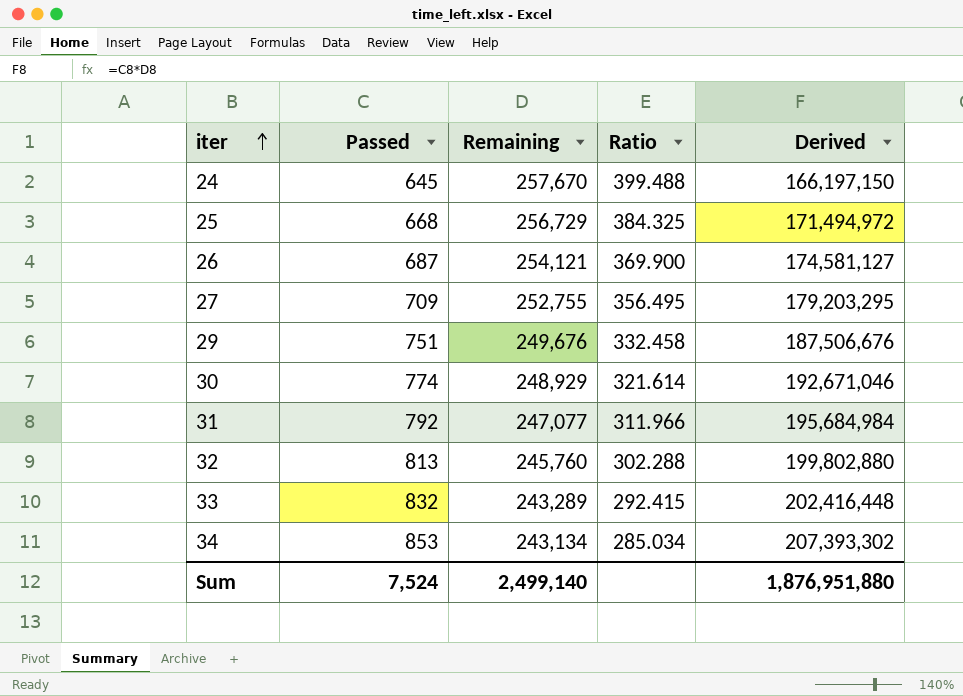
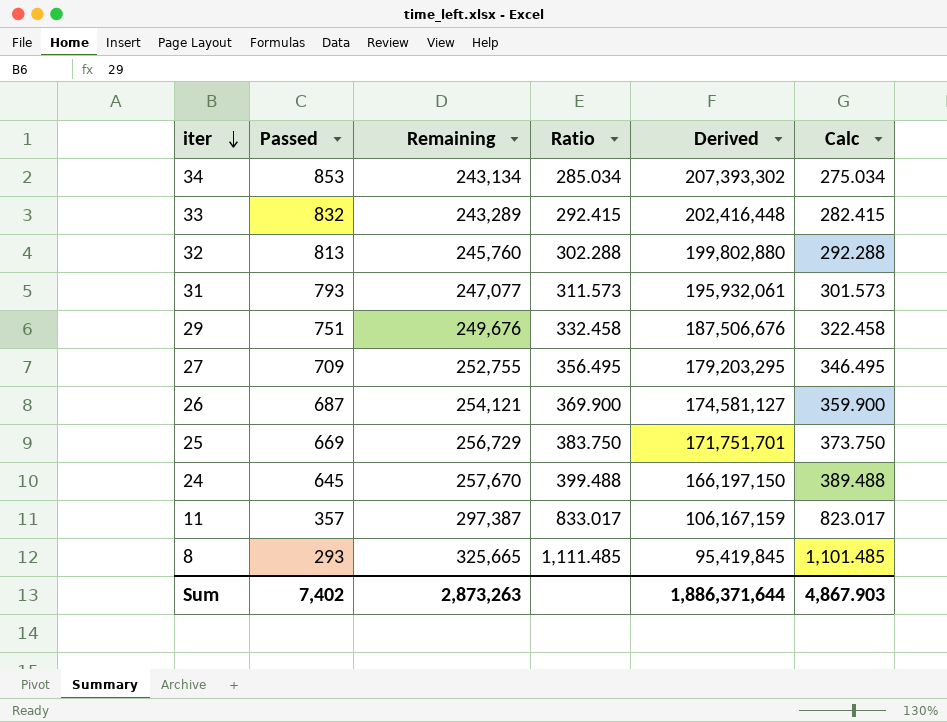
row order: iter ascending -> iter descending
column Calc | formula: none -> [Ratio] - 10
row 30: 774 | 248,929 | 321.614 | 192,671,046 -> none
31 | Passed: 792 -> 793
31 | Ratio: 311.966 -> 311.573
31 | Derived: 195,684,984 -> 195,932,061
25 | Passed: 668 -> 669
25 | Ratio: 384.325 -> 383.750
25 | Derived: 171,494,972 -> 171,751,701
row 11: none -> 357 | 297,387 | 833.017 | 106,167,159 | 823.017
row 8: none -> 293 | 325,665 | 1,111.485 | 95,419,845 | 1,101.485
Sum | Passed: 7,524 -> 7,402
Sum | Remaining: 2,499,140 -> 2,873,263
Sum | Derived: 1,876,951,880 -> 1,886,371,644

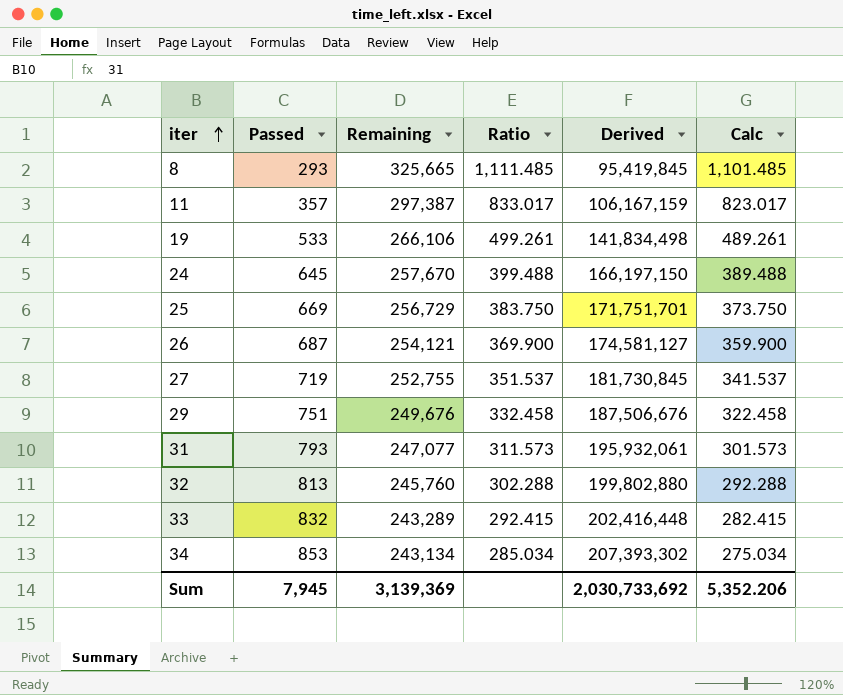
row order: iter descending -> iter ascending
row 19: none -> 533 | 266,106 | 499.261 | 141,834,498 | 489.261
27 | Passed: 709 -> 719
27 | Ratio: 356.495 -> 351.537
27 | Derived: 179,203,295 -> 181,730,845
27 | Calc: 346.495 -> 341.537
Sum | Passed: 7,402 -> 7,945
Sum | Remaining: 2,873,263 -> 3,139,369
Sum | Derived: 1,886,371,644 -> 2,030,733,692
Sum | Calc: 4,867.903 -> 5,352.206

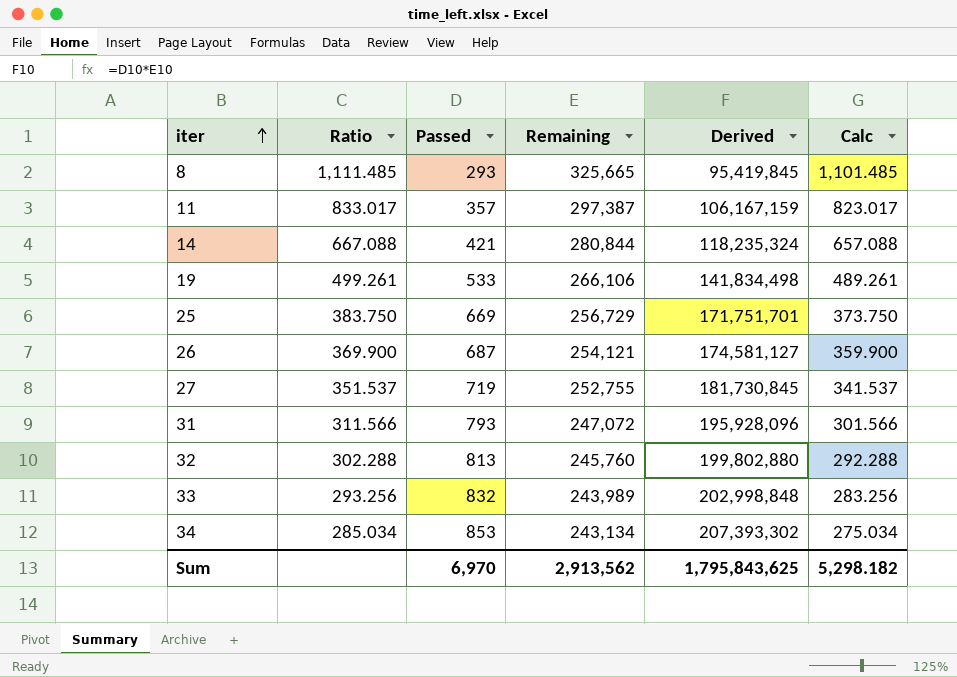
column Ratio | position: 4 -> 2
row 24: 645 | 257,670 | 399.488 | 166,197,150 | 389.488 -> none
row 29: 751 | 249,676 | 332.458 | 187,506,676 | 322.458 -> none
row 14: none -> 667.088 | 421 | 280,844 | 118,235,324 | 657.088
31 | Ratio: 311.573 -> 311.566
31 | Remaining: 247,077 -> 247,072
31 | Derived: 195,932,061 -> 195,928,096
31 | Calc: 301.573 -> 301.566
33 | Ratio: 292.415 -> 293.256
33 | Remaining: 243,289 -> 243,989
33 | Derived: 202,416,448 -> 202,998,848
33 | Calc: 282.415 -> 283.256
Sum | Passed: 7,945 -> 6,970
Sum | Remaining: 3,139,369 -> 2,913,562
Sum | Derived: 2,030,733,692 -> 1,795,843,625
Sum | Calc: 5,352.206 -> 5,298.182

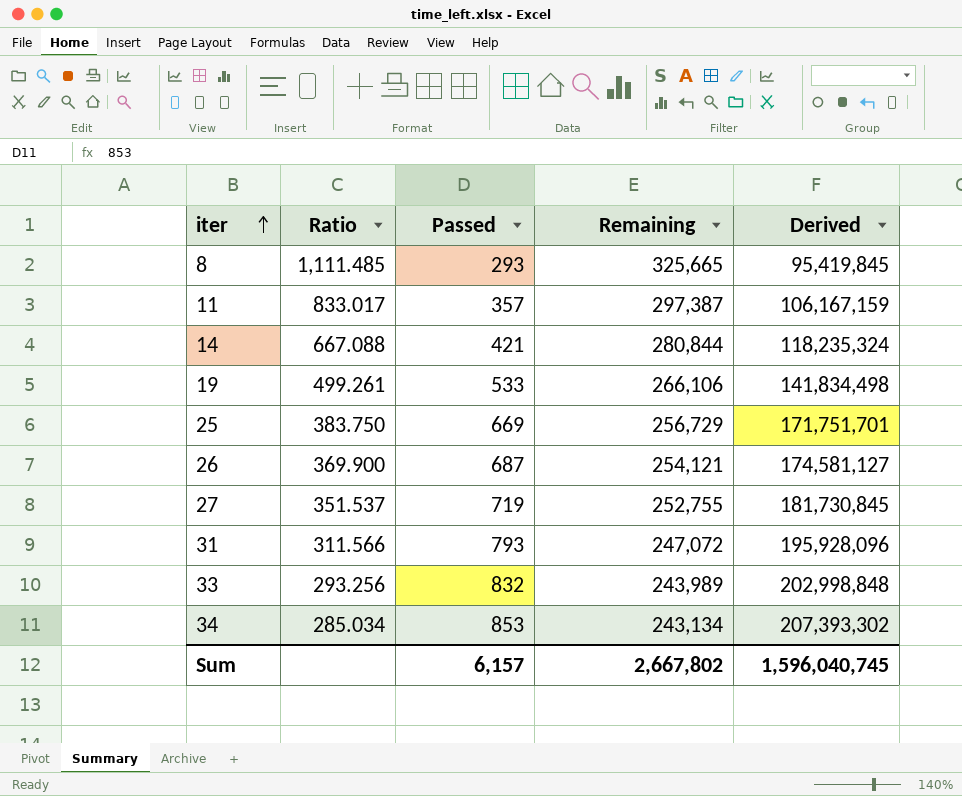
column Calc | formula: [Ratio] - 10 -> none
row 32: 302.288 | 813 | 245,760 | 199,802,880 | 292.288 -> none
Sum | Passed: 6,970 -> 6,157
Sum | Remaining: 2,913,562 -> 2,667,802
Sum | Derived: 1,795,843,625 -> 1,596,040,745

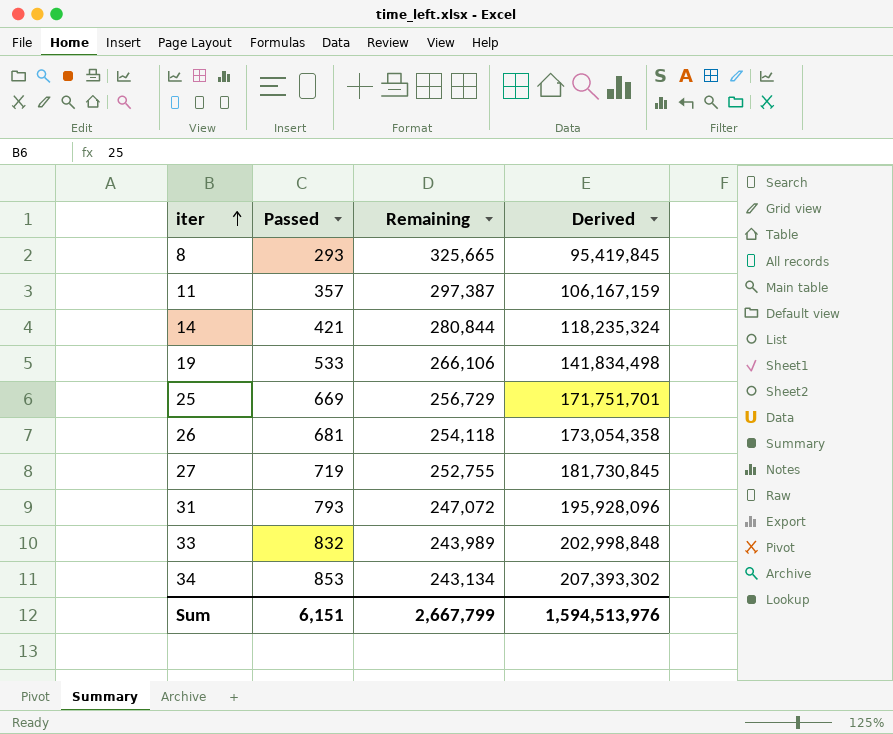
column Ratio | formula: [Remaining] / [Passed] -> none
26 | Passed: 687 -> 681
26 | Remaining: 254,121 -> 254,118
26 | Derived: 174,581,127 -> 173,054,358
Sum | Passed: 6,157 -> 6,151
Sum | Remaining: 2,667,802 -> 2,667,799
Sum | Derived: 1,596,040,745 -> 1,594,513,976

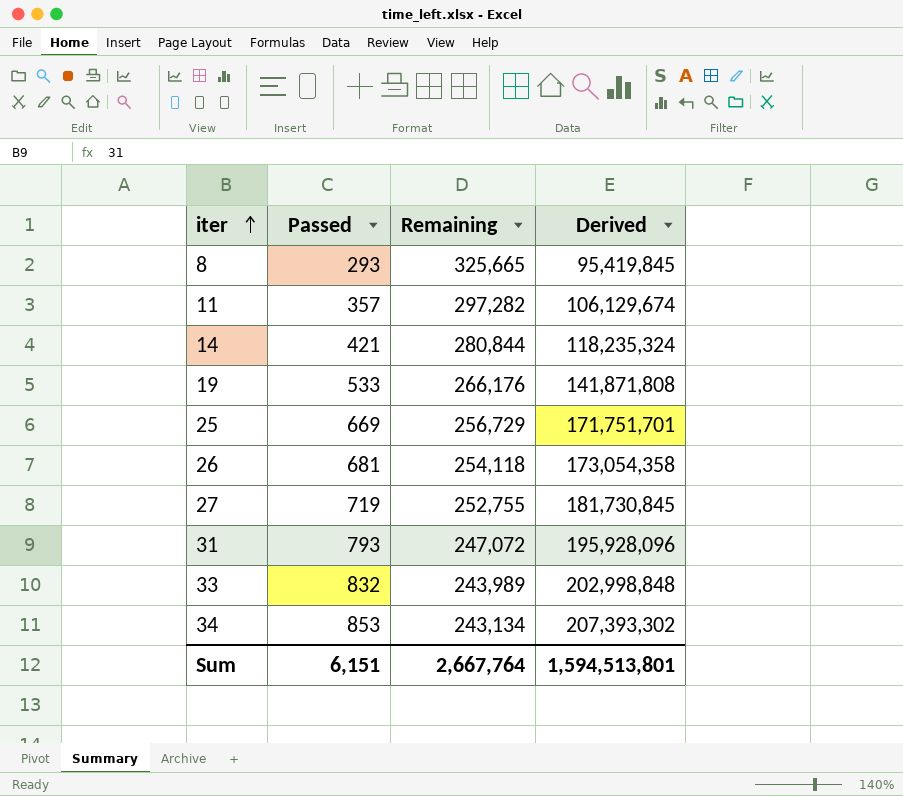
11 | Remaining: 297,387 -> 297,282
11 | Derived: 106,167,159 -> 106,129,674
19 | Remaining: 266,106 -> 266,176
19 | Derived: 141,834,498 -> 141,871,808
Sum | Remaining: 2,667,799 -> 2,667,764
Sum | Derived: 1,594,513,976 -> 1,594,513,801

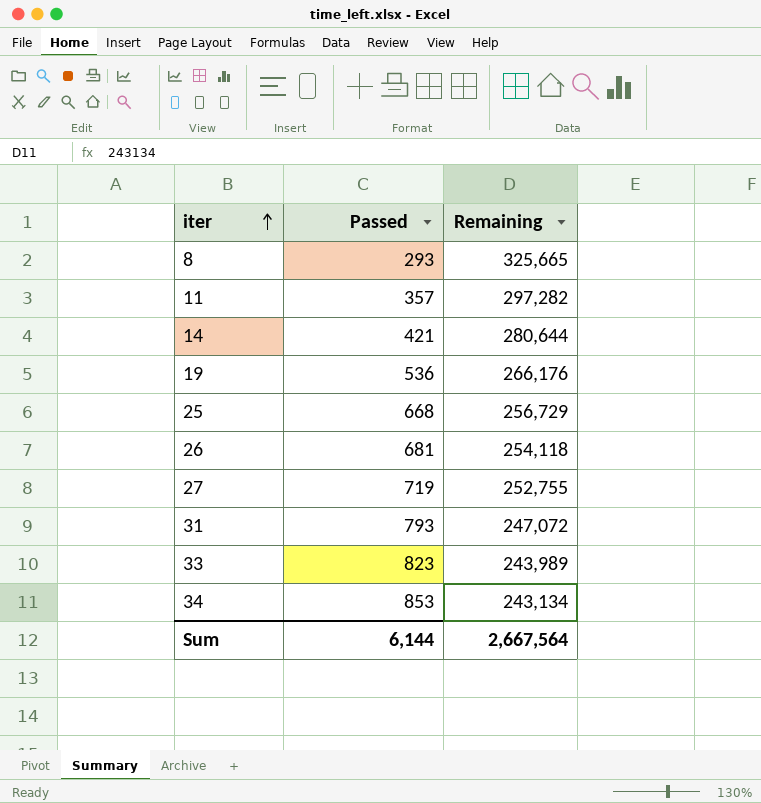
column Derived | formula: [Passed] * [Remaining] -> none
14 | Remaining: 280,844 -> 280,644
19 | Passed: 533 -> 536
25 | Passed: 669 -> 668
33 | Passed: 832 -> 823
Sum | Passed: 6,151 -> 6,144
Sum | Remaining: 2,667,764 -> 2,667,564

